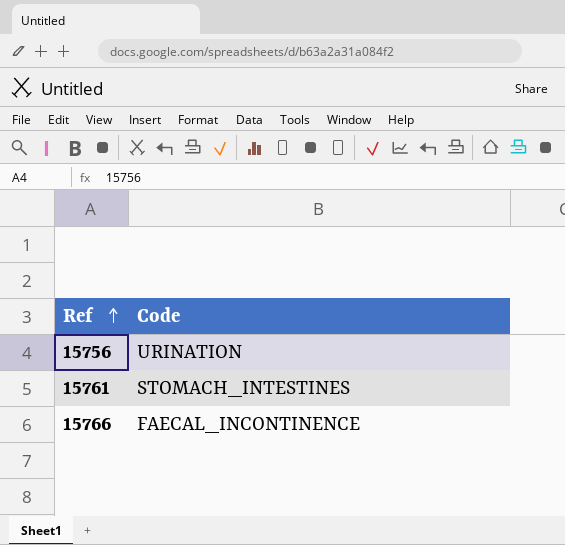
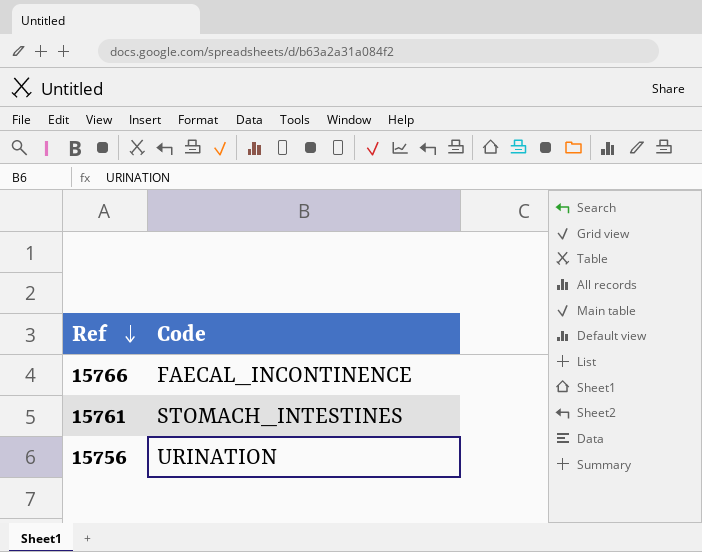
row order: Ref ascending -> Ref descending

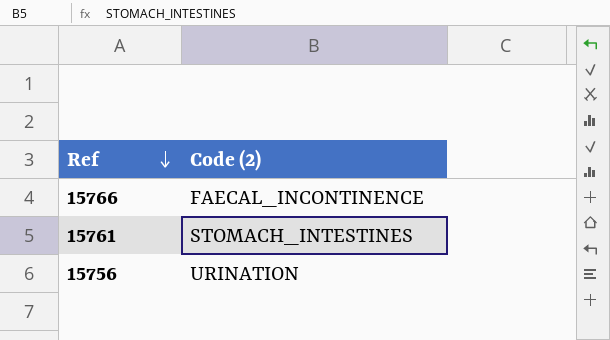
column name: Code -> Code (2)

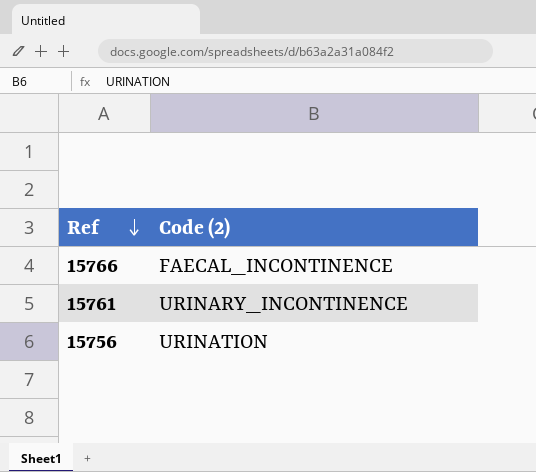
15761 | Code (2): STOMACH_INTESTINES -> URINARY_INCONTINENCE

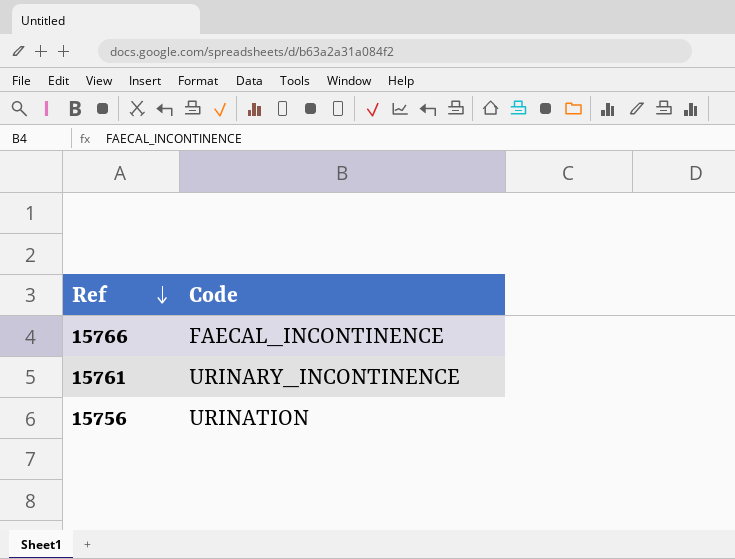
column name: Code (2) -> Code

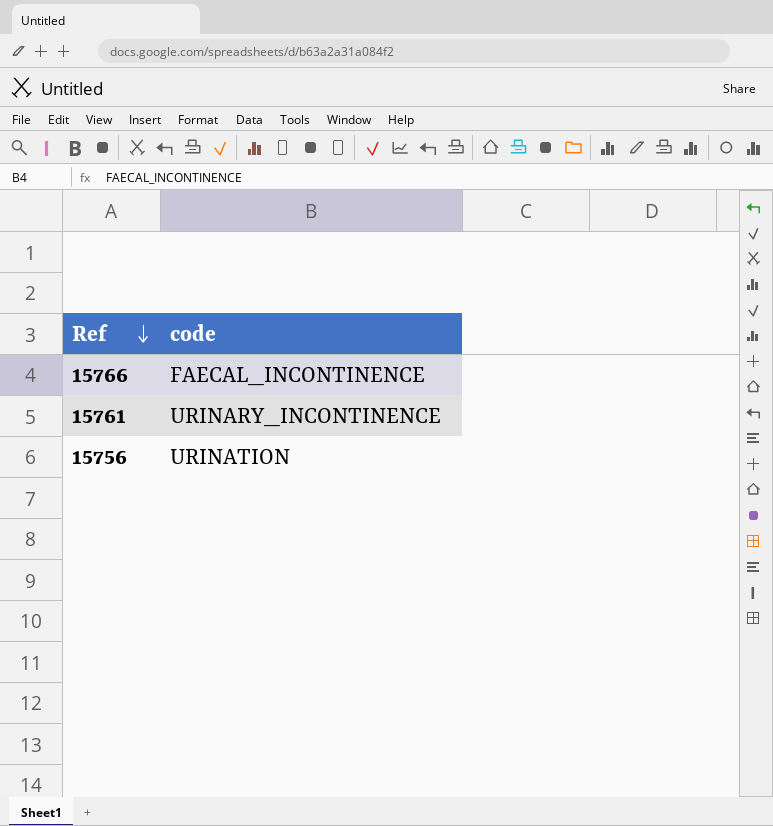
column name: Code -> code

